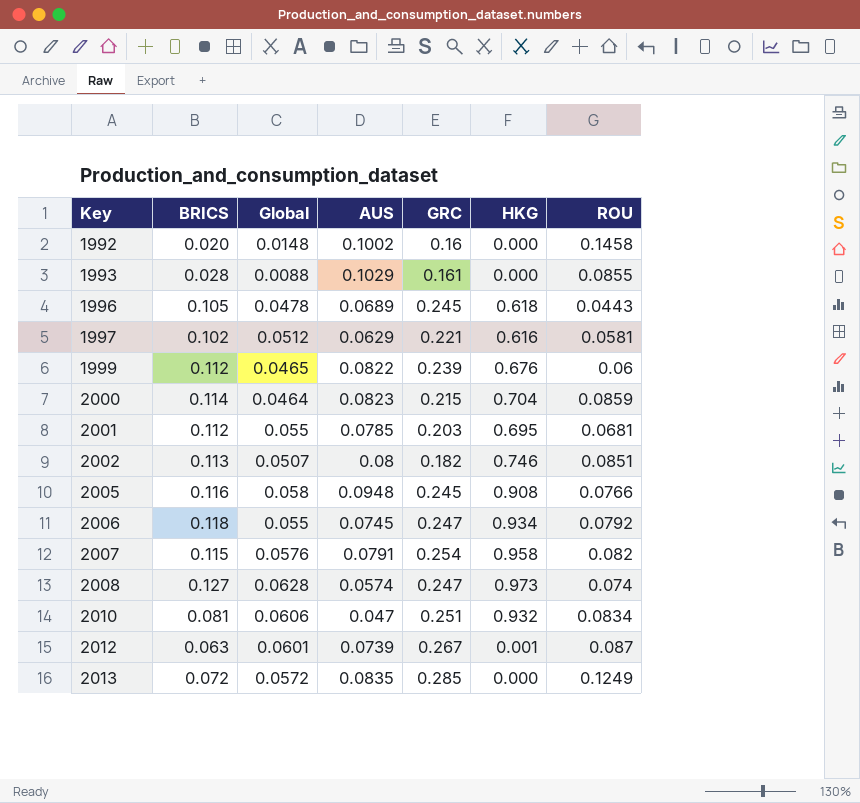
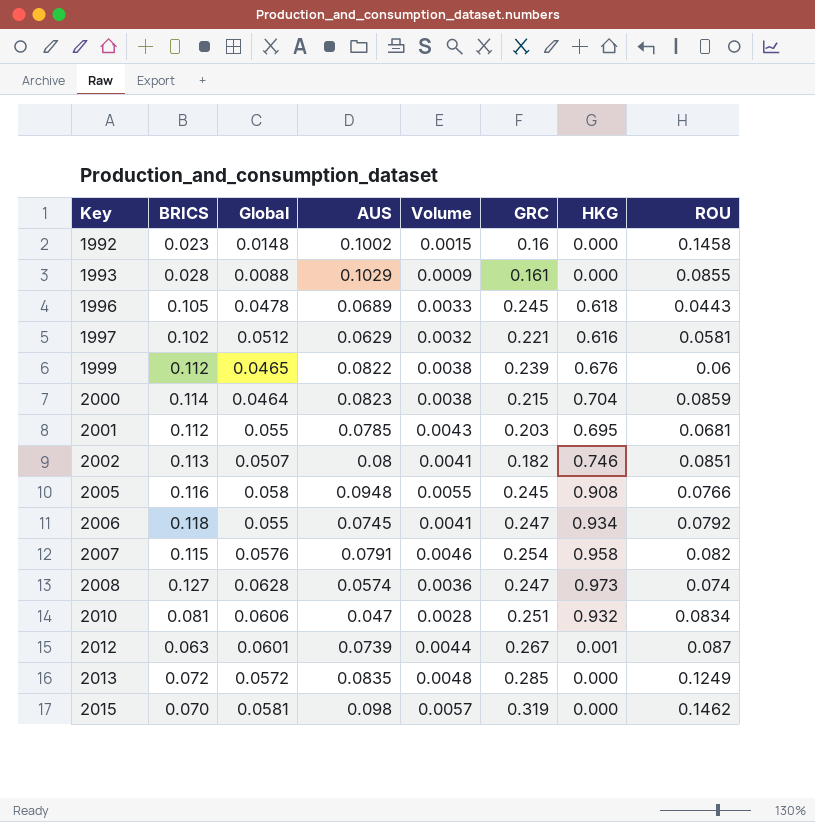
column Volume | formula: none -> [Global] * [AUS]
1992 | BRICS: 0.020 -> 0.023
row 2015: none -> 0.070 | 0.0581 | 0.098 | 0.0057 | 0.319 | 0.000 | 0.1462

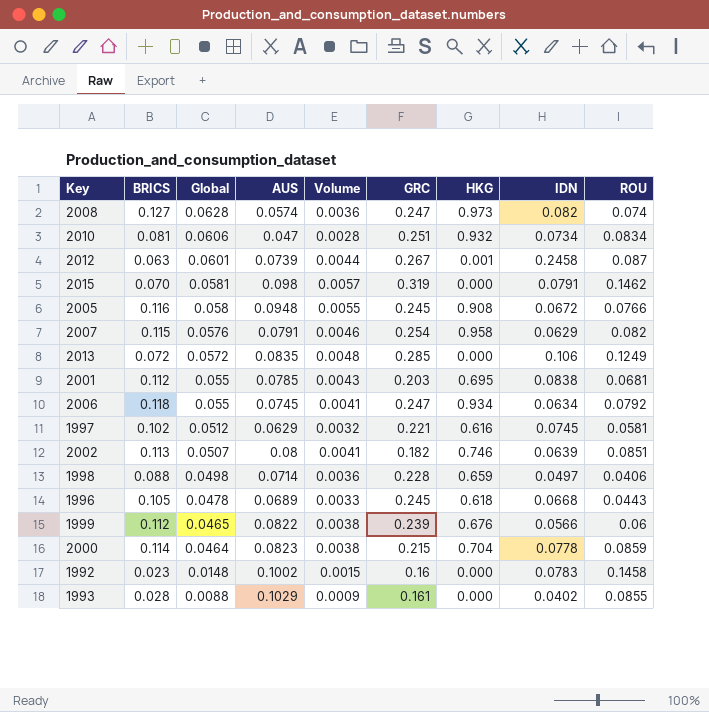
row order: Key ascending -> Global descending
column IDN | position: none -> 8
row 1998: none -> 0.088 | 0.0498 | 0.0714 | 0.0036 | 0.228 | 0.659 | 0.0497 | 0.0406

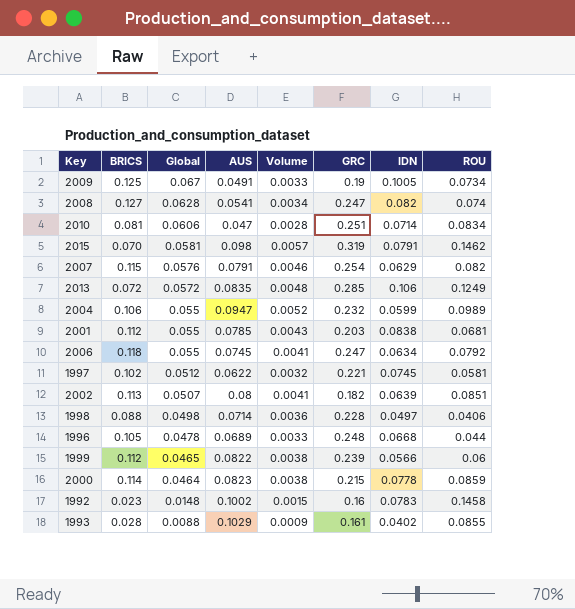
column HKG | position: 7 -> none
row 2012: 0.063 | 0.0601 | 0.0739 | 0.0044 | 0.267 | 0.001 | 0.2458 | 0.087 -> none
row 2005: 0.116 | 0.058 | 0.0948 | 0.0055 | 0.245 | 0.908 | 0.0672 | 0.0766 -> none
row 2009: none -> 0.125 | 0.067 | 0.0491 | 0.0033 | 0.19 | 0.1005 | 0.0734
2008 | AUS: 0.0574 -> 0.0541
2008 | Volume: 0.0036 -> 0.0034
2010 | IDN: 0.0734 -> 0.0714
row 2004: none -> 0.106 | 0.055 | 0.0947 | 0.0052 | 0.232 | 0.0599 | 0.0989
1997 | AUS: 0.0629 -> 0.0622
1996 | GRC: 0.245 -> 0.248
1996 | ROU: 0.0443 -> 0.044

